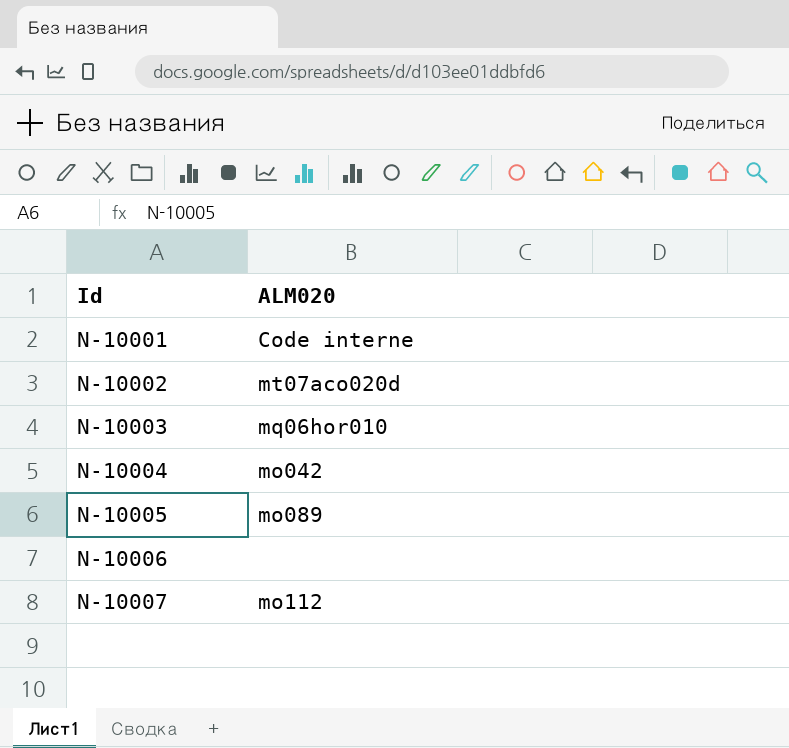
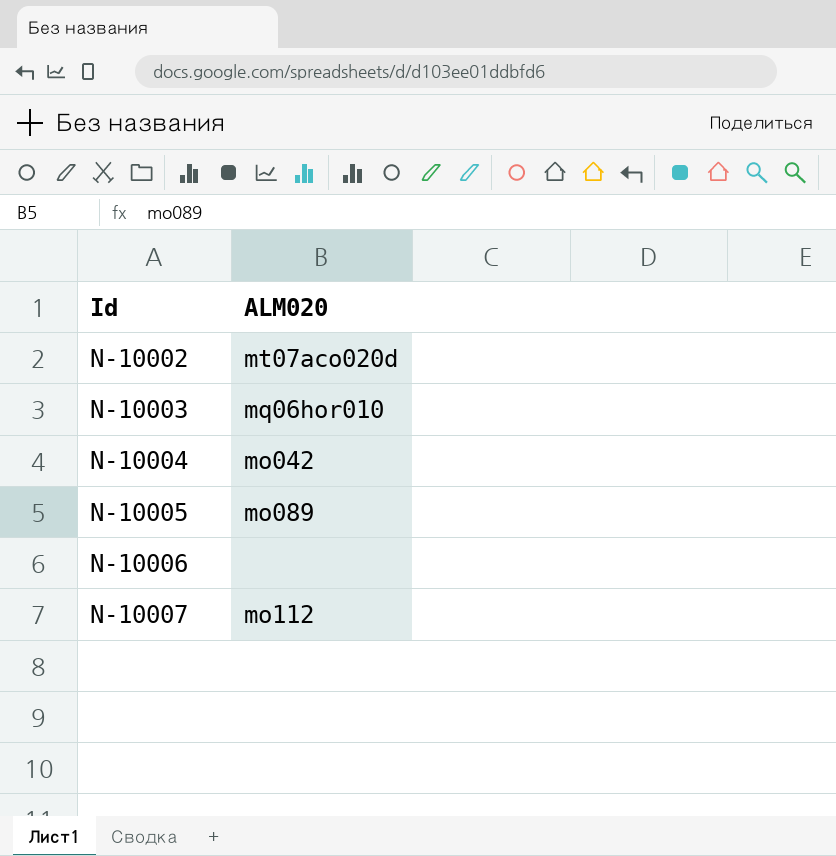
row N-10001: Code interne -> none

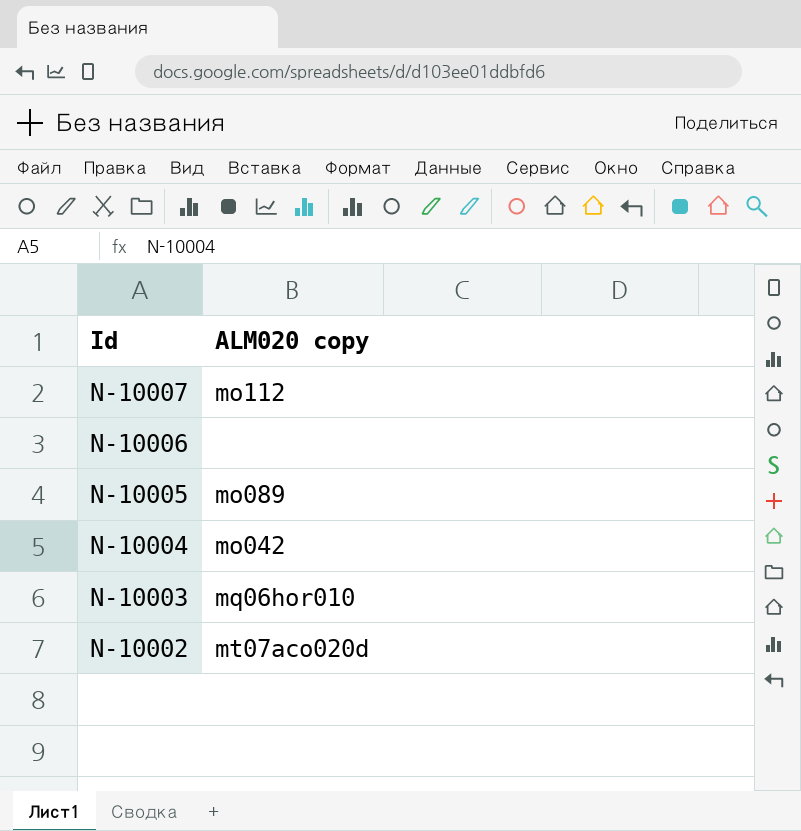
row order: Id ascending -> Id descending
column name: ALM020 -> ALM020 copy

